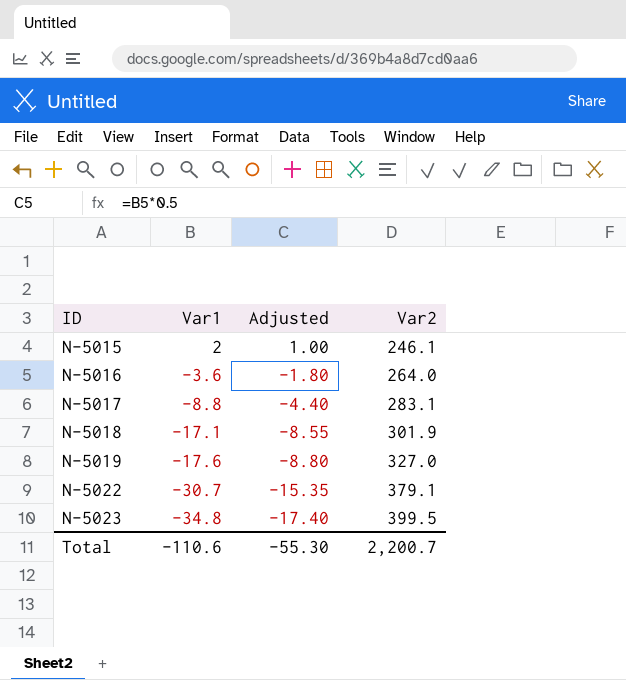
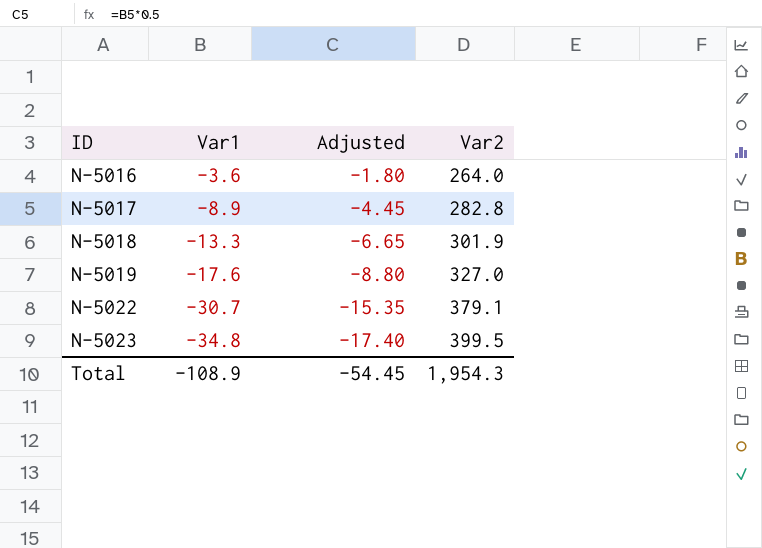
row N-5015: 2 | 1.00 | 246.1 -> none
N-5017 | Var1: -8.8 -> -8.9
N-5017 | Adjusted: -4.40 -> -4.45
N-5017 | Var2: 283.1 -> 282.8
N-5018 | Var1: -17.1 -> -13.3
N-5018 | Adjusted: -8.55 -> -6.65
Total | Var1: -110.6 -> -108.9
Total | Adjusted: -55.30 -> -54.45
Total | Var2: 2,200.7 -> 1,954.3

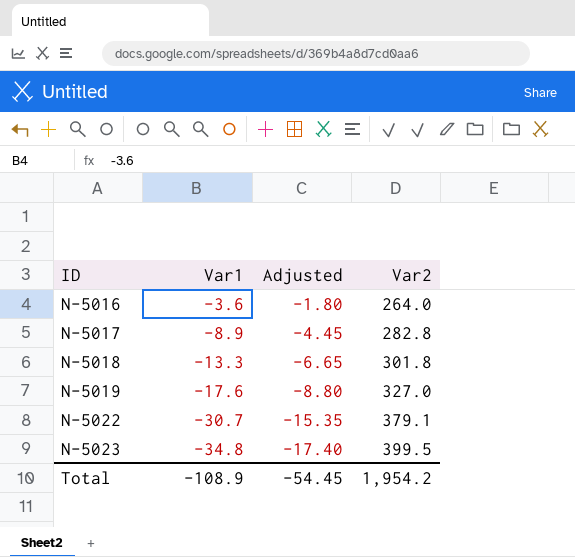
N-5018 | Var2: 301.9 -> 301.8
Total | Var2: 1,954.3 -> 1,954.2

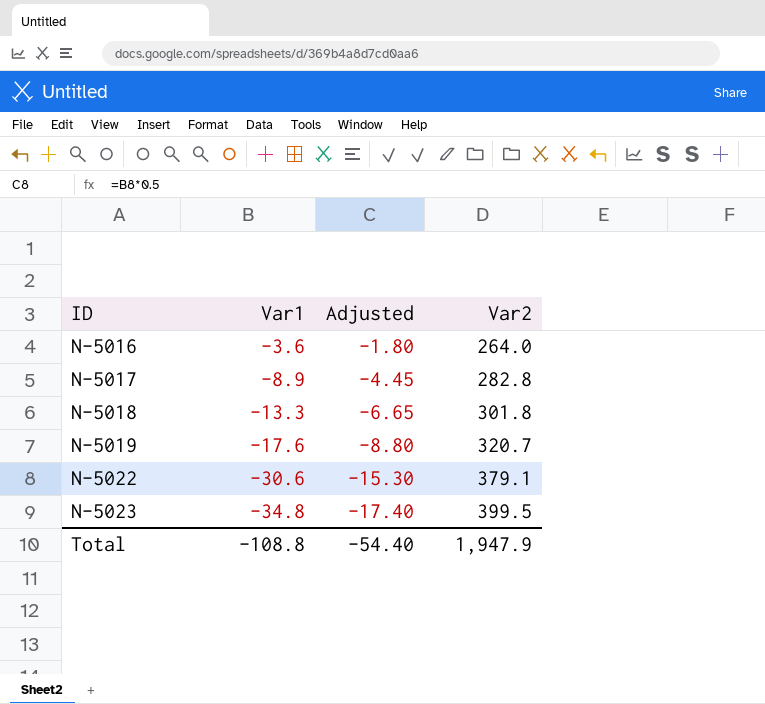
N-5019 | Var2: 327.0 -> 320.7
N-5022 | Var1: -30.7 -> -30.6
N-5022 | Adjusted: -15.35 -> -15.30
Total | Var1: -108.9 -> -108.8
Total | Adjusted: -54.45 -> -54.40
Total | Var2: 1,954.2 -> 1,947.9

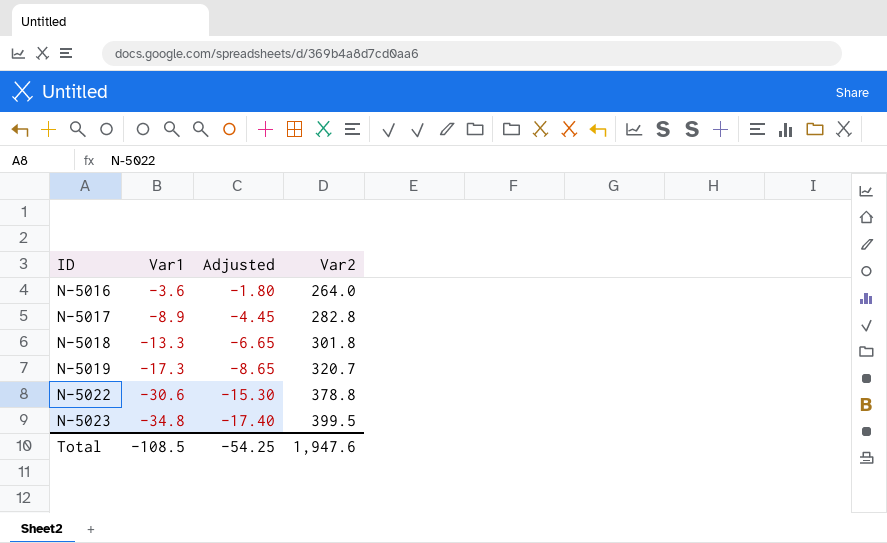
N-5019 | Var1: -17.6 -> -17.3
N-5019 | Adjusted: -8.80 -> -8.65
N-5022 | Var2: 379.1 -> 378.8
Total | Var1: -108.8 -> -108.5
Total | Adjusted: -54.40 -> -54.25
Total | Var2: 1,947.9 -> 1,947.6

